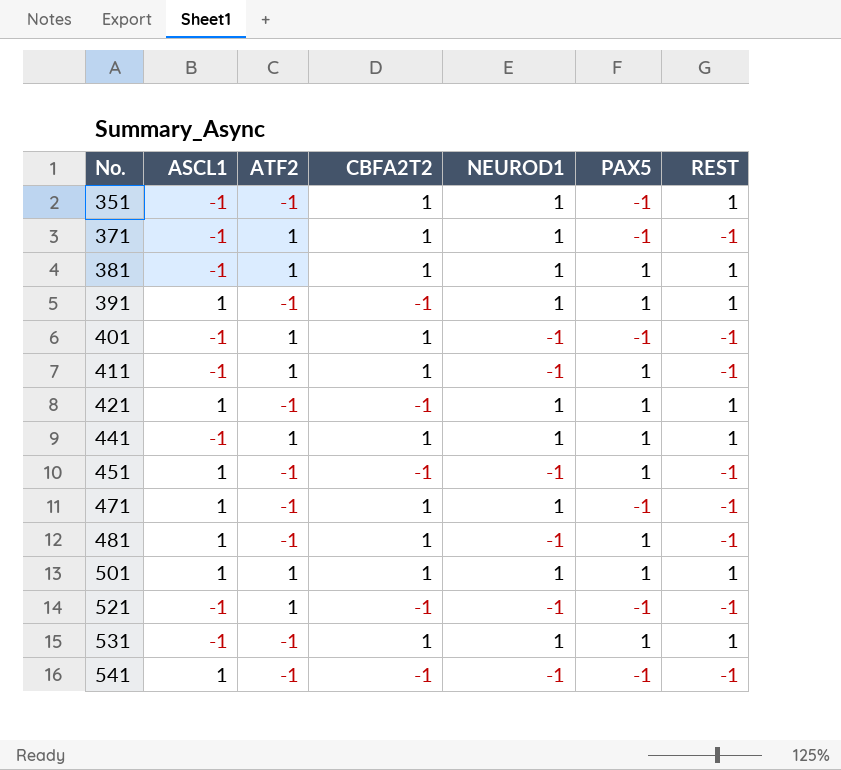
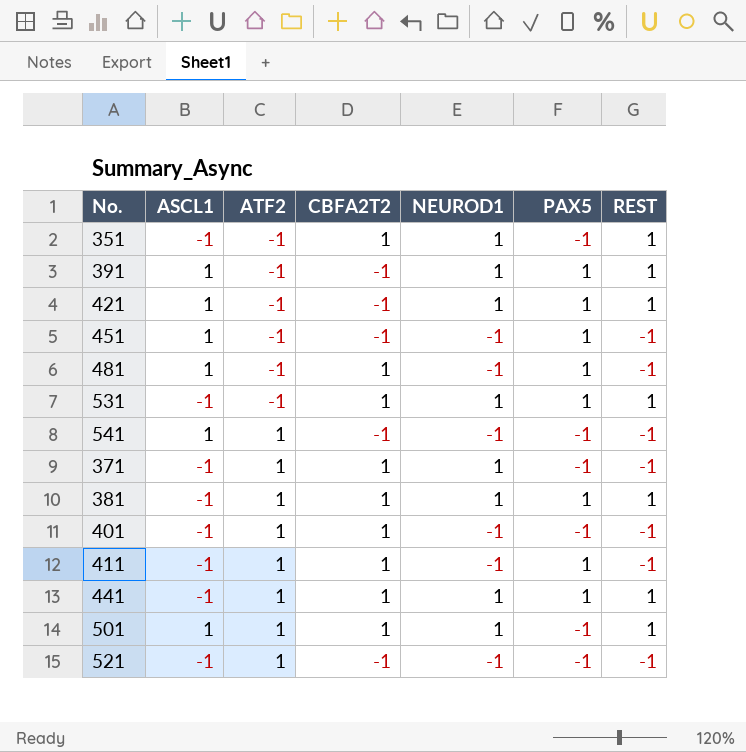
row order: No. ascending -> ATF2 ascending
row 471: 1 | -1 | 1 | 1 | -1 | -1 -> none
541 | ATF2: -1 -> 1
501 | PAX5: 1 -> -1

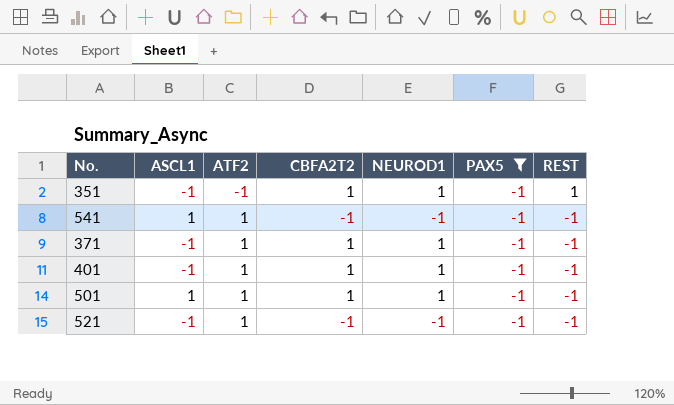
filter: none -> PAX5 = -1
401 | NEUROD1: -1 -> 1
501 | REST: 1 -> -1

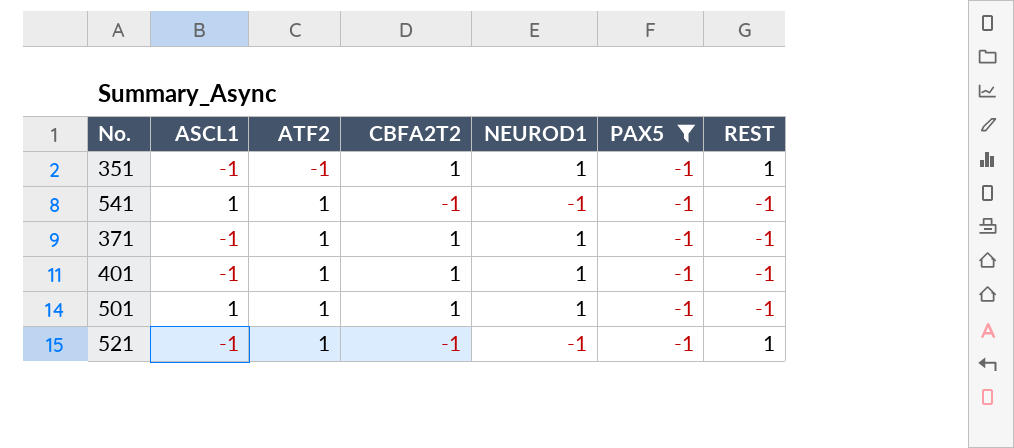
521 | REST: -1 -> 1

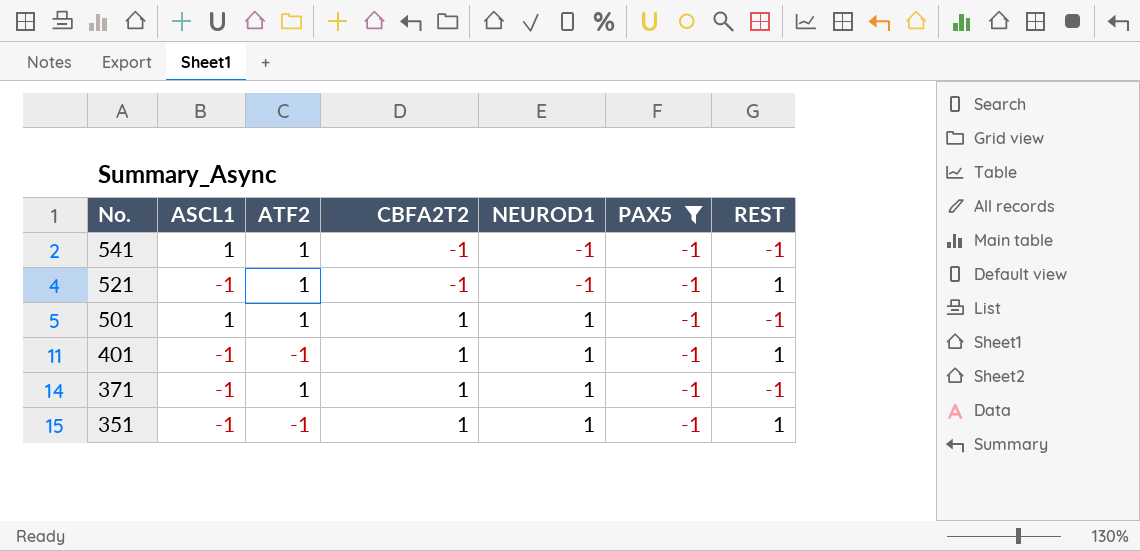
row order: ATF2 ascending -> No. descending
401 | ATF2: 1 -> -1
401 | REST: -1 -> 1

